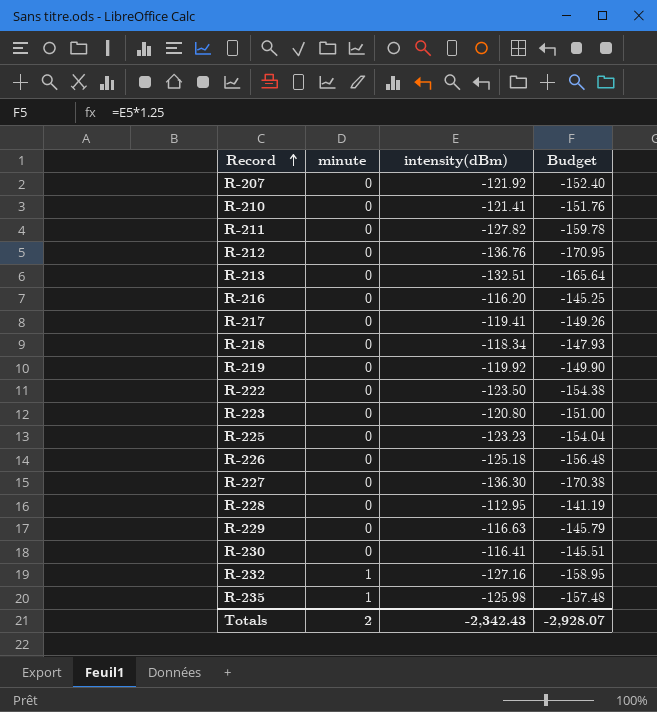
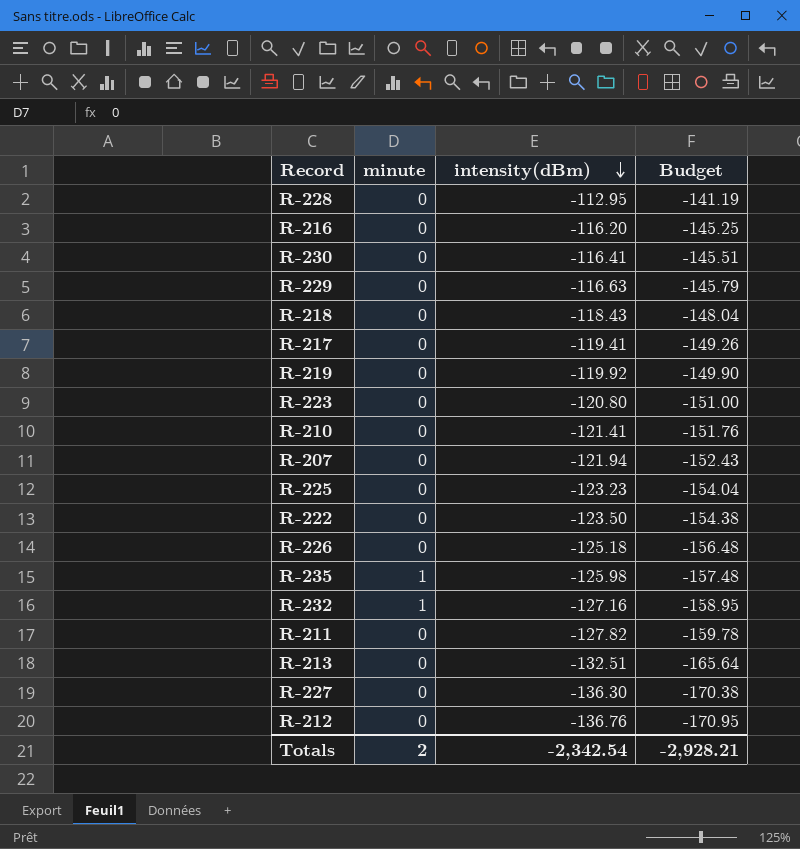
row order: Record ascending -> intensity(dBm) descending
R-218 | intensity(dBm): -118.34 -> -118.43
R-218 | Budget: -147.93 -> -148.04
R-207 | intensity(dBm): -121.92 -> -121.94
R-207 | Budget: -152.40 -> -152.43
Totals | intensity(dBm): -2,342.43 -> -2,342.54
Totals | Budget: -2,928.07 -> -2,928.21

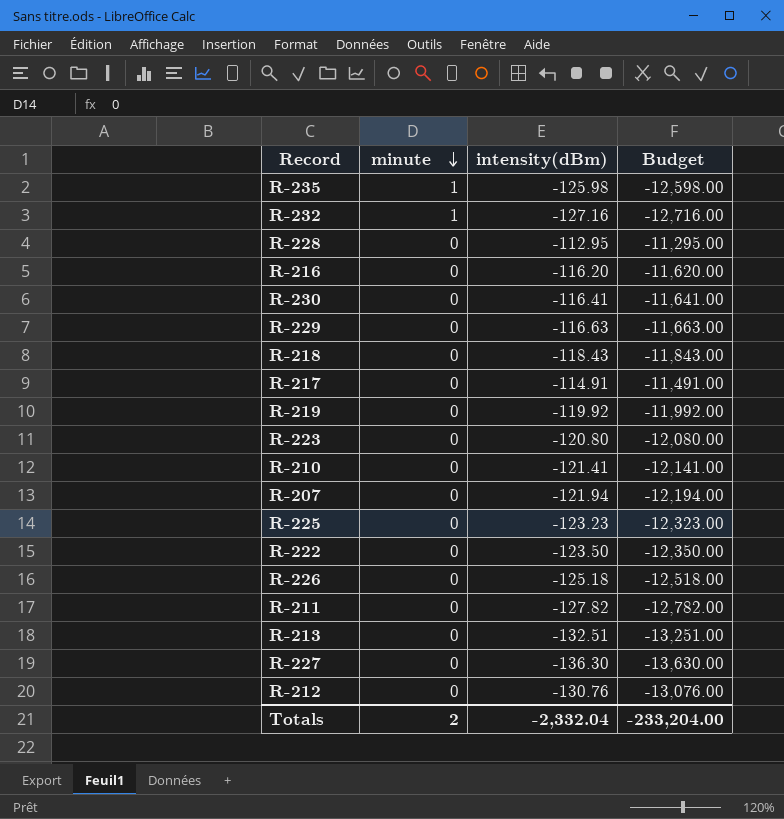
row order: intensity(dBm) descending -> minute descending
column Budget | formula: [intensity(dBm)] * 1.25 -> [intensity(dBm)] * 100
R-217 | intensity(dBm): -119.41 -> -114.91
R-212 | intensity(dBm): -136.76 -> -130.76
Totals | intensity(dBm): -2,342.54 -> -2,332.04
Totals | Budget: -2,928.21 -> -233,204.00

